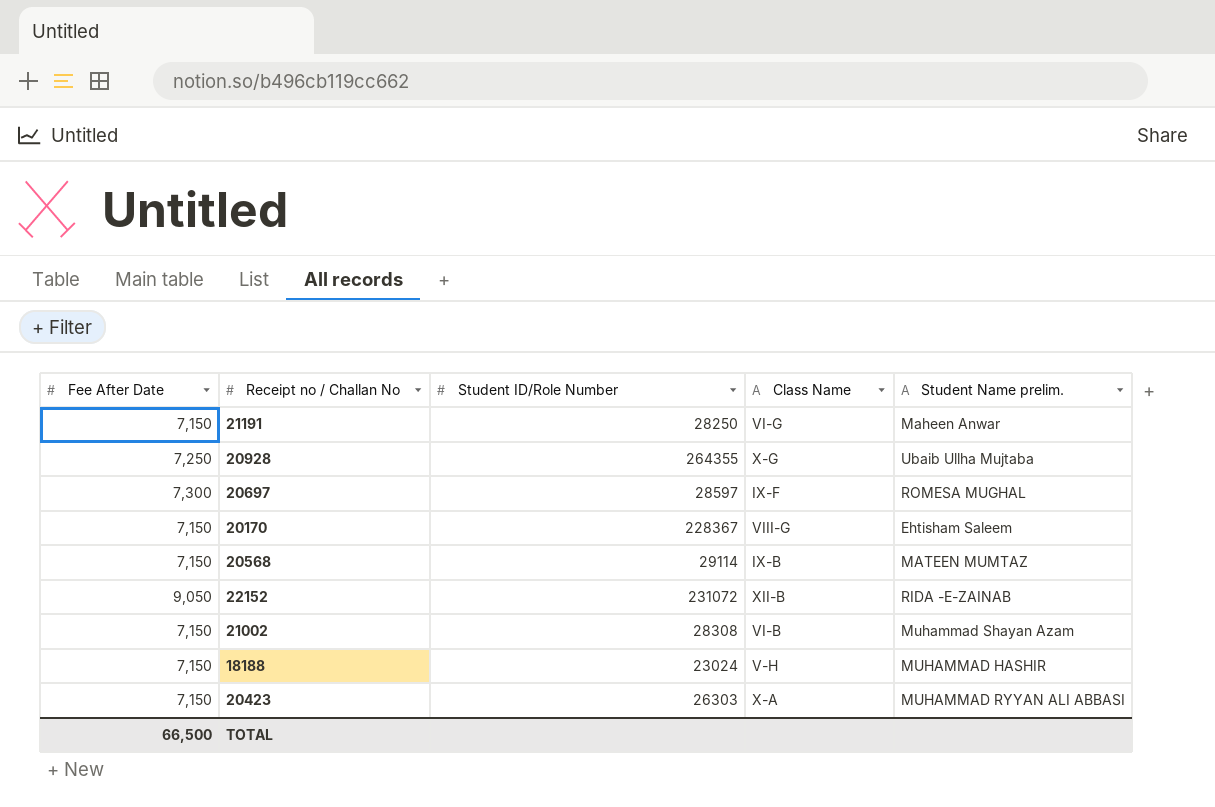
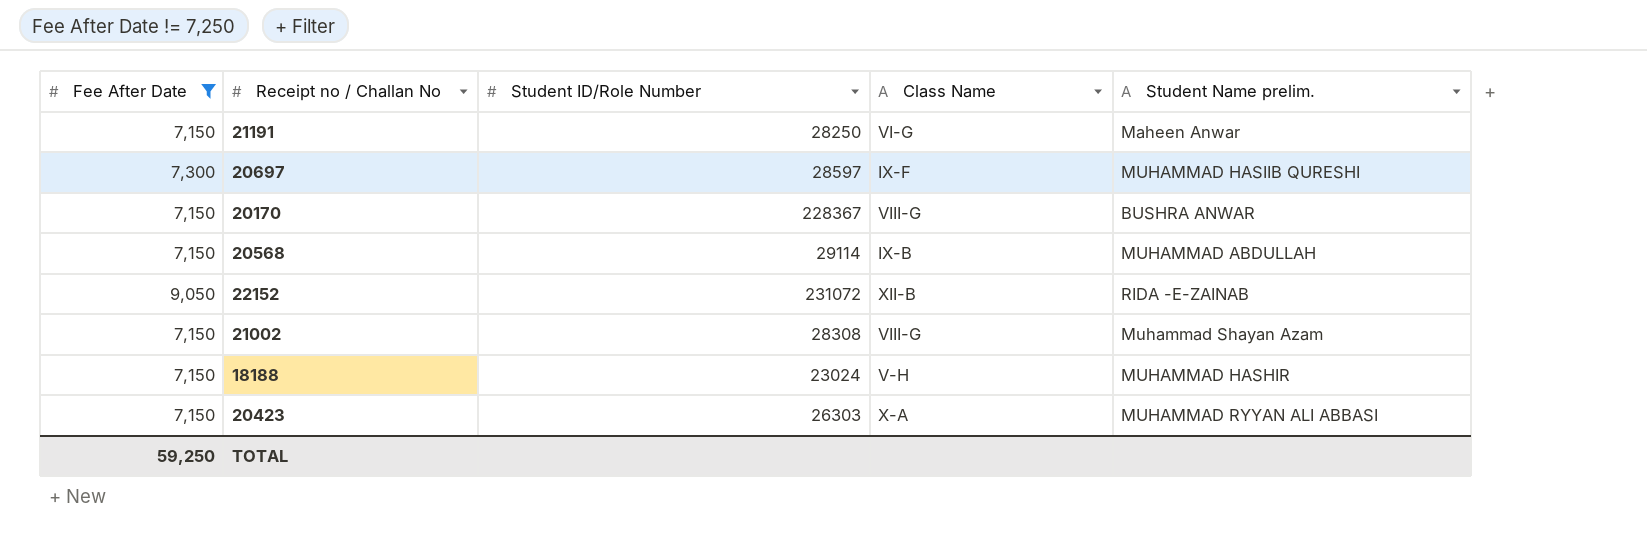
filter: none -> Fee After Date != 7,250
20697 | Student Name prelim.: ROMESA MUGHAL -> MUHAMMAD HASIIB QURESHI
20170 | Student Name prelim.: Ehtisham Saleem -> BUSHRA ANWAR
20568 | Student Name prelim.: MATEEN MUMTAZ -> MUHAMMAD ABDULLAH
21002 | Class Name: VI-B -> VIII-G
TOTAL | Fee After Date: 66,500 -> 59,250

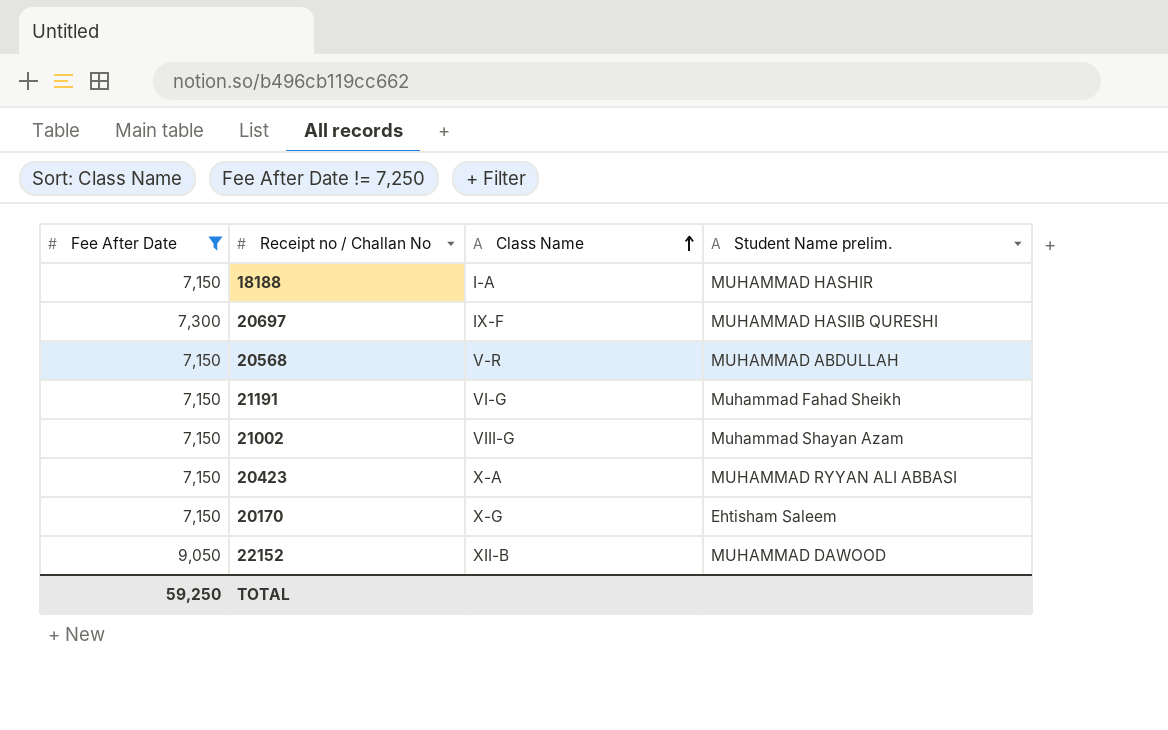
row order: none -> Class Name ascending
column Student ID/Role Number | position: 3 -> none
18188 | Class Name: V-H -> I-A
20568 | Class Name: IX-B -> V-R
21191 | Student Name prelim.: Maheen Anwar -> Muhammad Fahad Sheikh
20170 | Class Name: VIII-G -> X-G
20170 | Student Name prelim.: BUSHRA ANWAR -> Ehtisham Saleem
22152 | Student Name prelim.: RIDA -E-ZAINAB -> MUHAMMAD DAWOOD

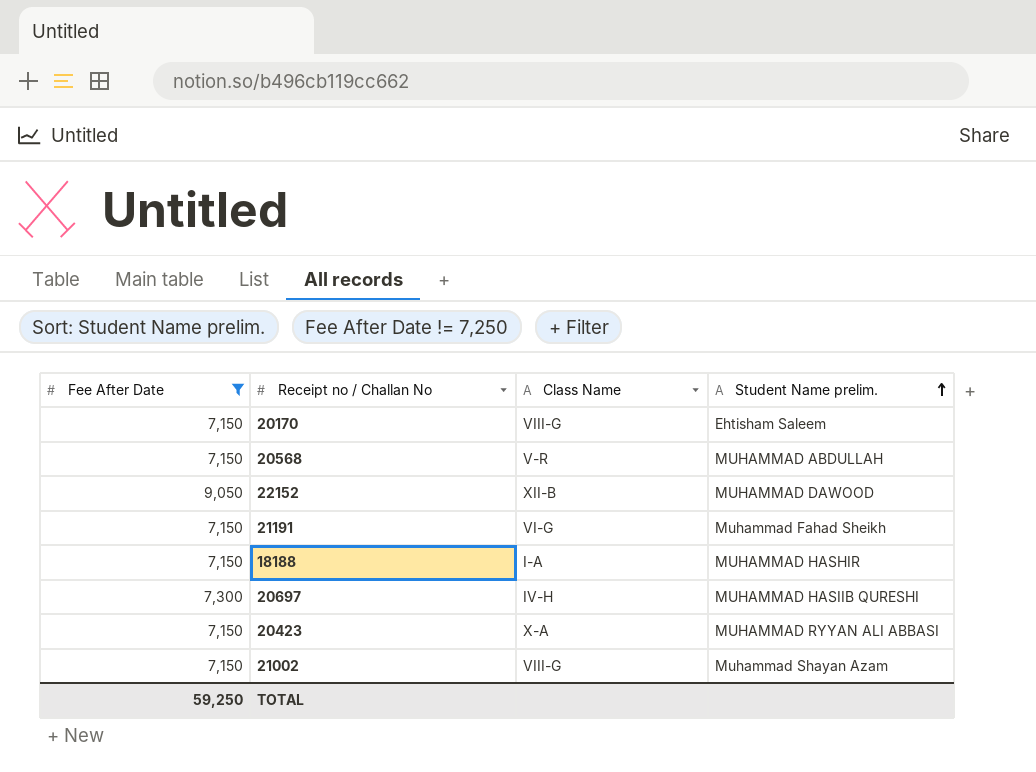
row order: Class Name ascending -> Student Name prelim. ascending
20170 | Class Name: X-G -> VIII-G
20697 | Class Name: IX-F -> IV-H

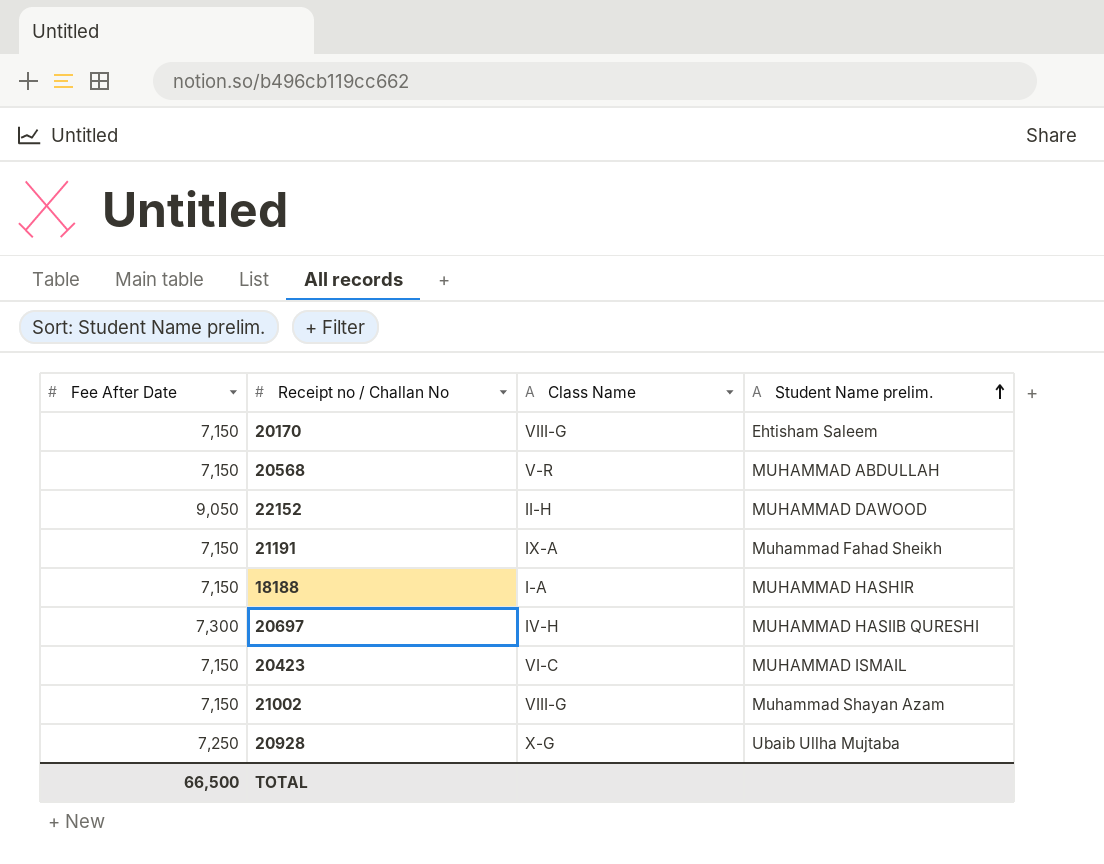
filter: Fee After Date != 7,250 -> none
22152 | Class Name: XII-B -> II-H
21191 | Class Name: VI-G -> IX-A
20423 | Class Name: X-A -> VI-C
20423 | Student Name prelim.: MUHAMMAD RYYAN ALI ABBASI -> MUHAMMAD ISMAIL
TOTAL | Fee After Date: 59,250 -> 66,500

